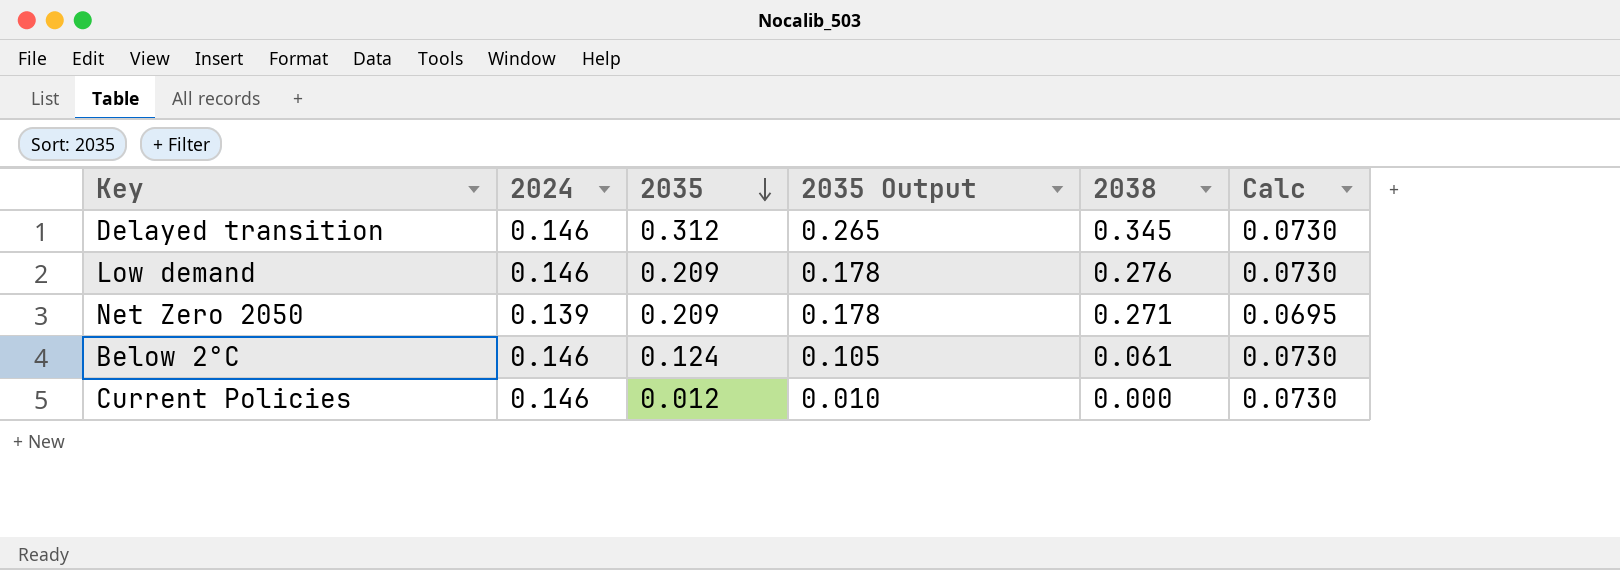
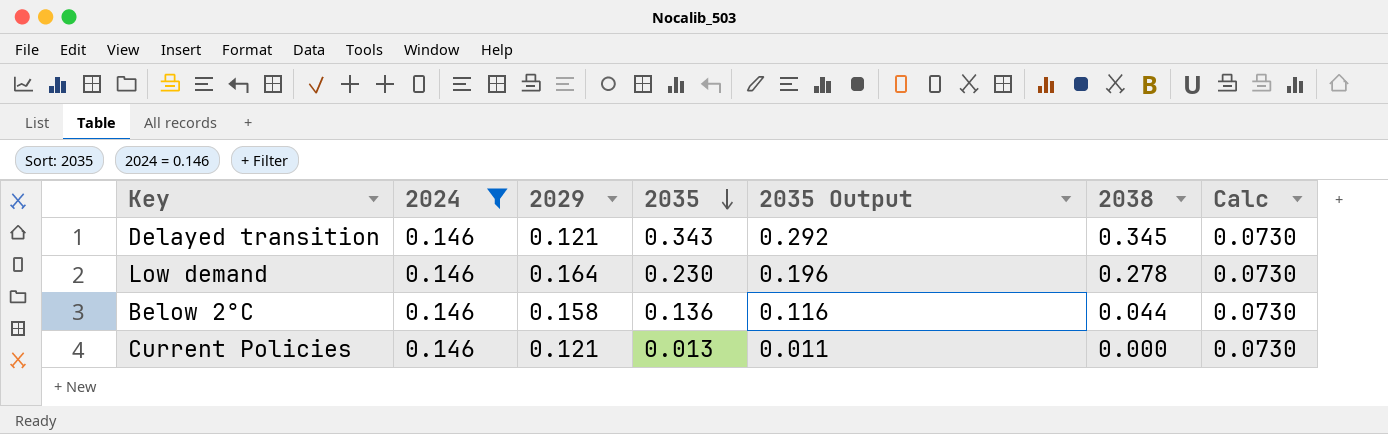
filter: none -> 2024 = 0.146
column 2029 | position: none -> 3
Delayed transition | 2035: 0.312 -> 0.343
Delayed transition | 2035 Output: 0.265 -> 0.292
Low demand | 2035: 0.209 -> 0.230
Low demand | 2035 Output: 0.178 -> 0.196
Low demand | 2038: 0.276 -> 0.278
Below 2°C | 2035: 0.124 -> 0.136
Below 2°C | 2035 Output: 0.105 -> 0.116
Below 2°C | 2038: 0.061 -> 0.044
Current Policies | 2035: 0.012 -> 0.013
Current Policies | 2035 Output: 0.010 -> 0.011

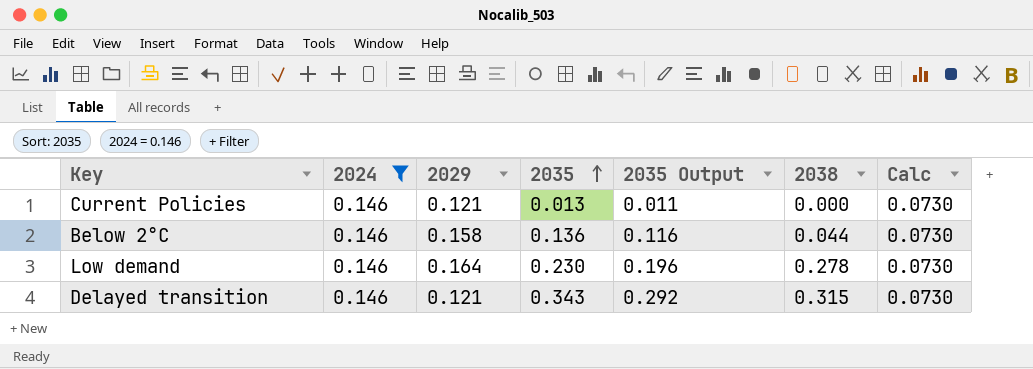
row order: 2035 descending -> 2035 ascending
Delayed transition | 2038: 0.345 -> 0.315

